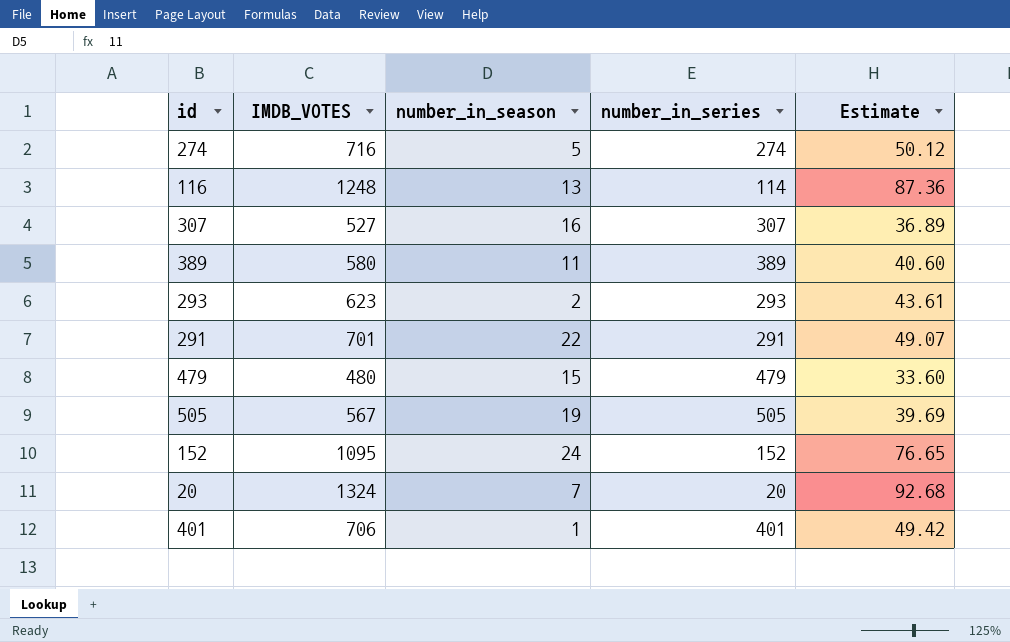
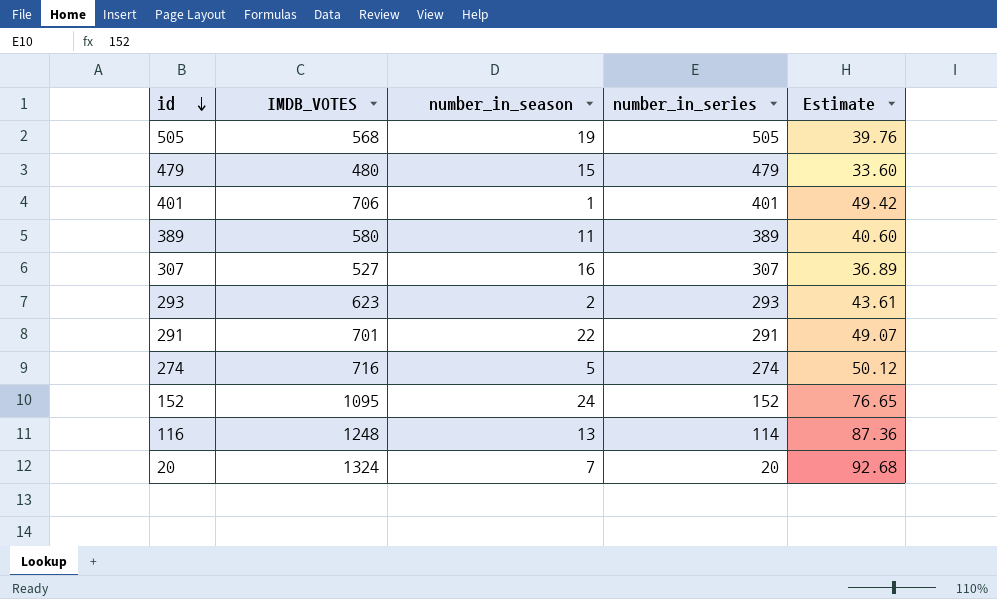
row order: none -> id descending
505 | IMDB_VOTES: 567 -> 568
505 | Estimate: 39.69 -> 39.76

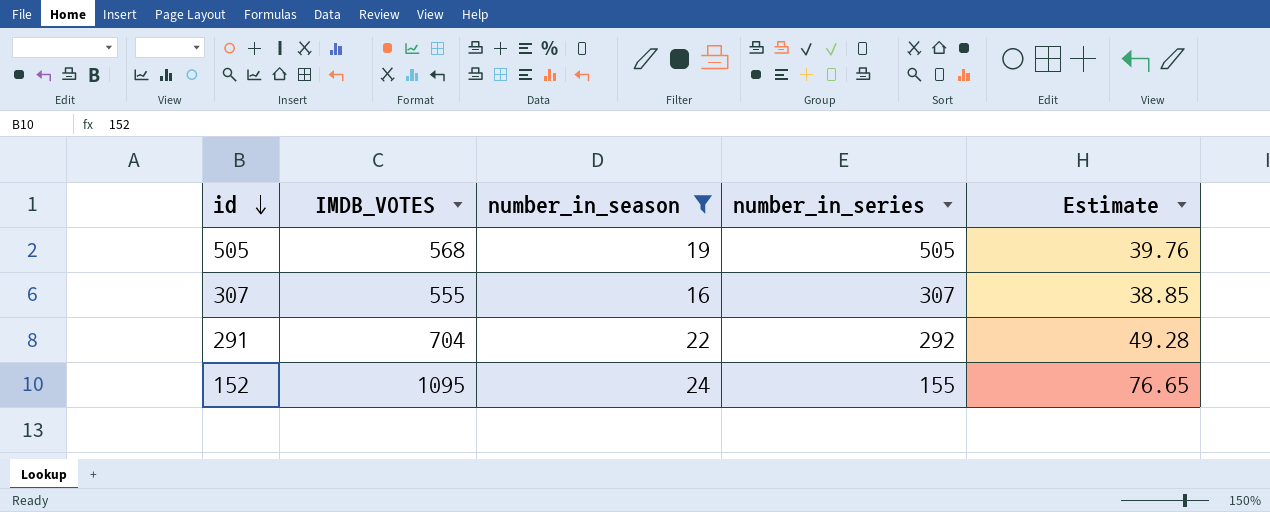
filter: none -> number_in_season >= 16
307 | IMDB_VOTES: 527 -> 555
307 | Estimate: 36.89 -> 38.85
291 | IMDB_VOTES: 701 -> 704
291 | number_in_series: 291 -> 292
291 | Estimate: 49.07 -> 49.28
152 | number_in_series: 152 -> 155

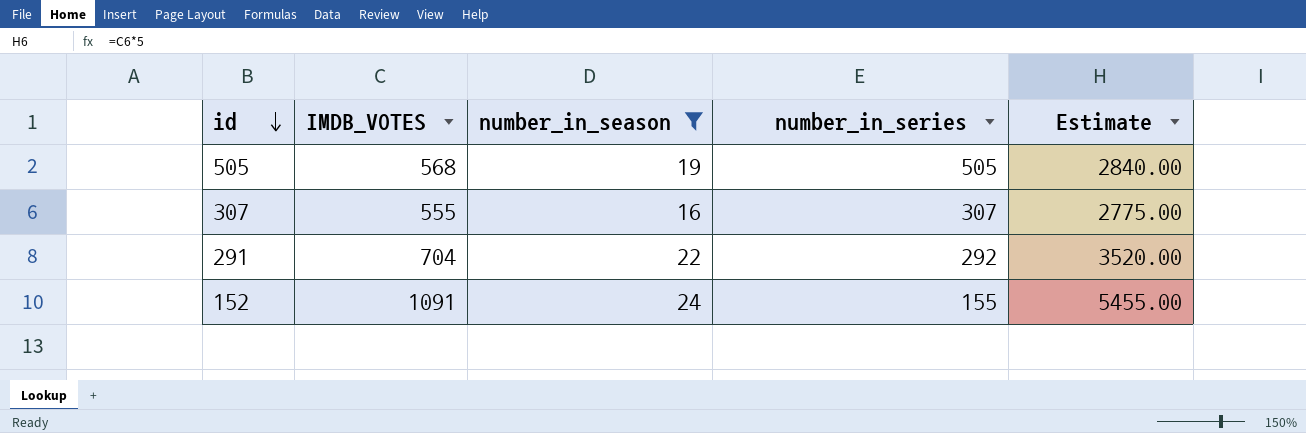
column Estimate | formula: [IMDB_VOTES] * 0.07 -> [IMDB_VOTES] * 5
152 | IMDB_VOTES: 1095 -> 1091

